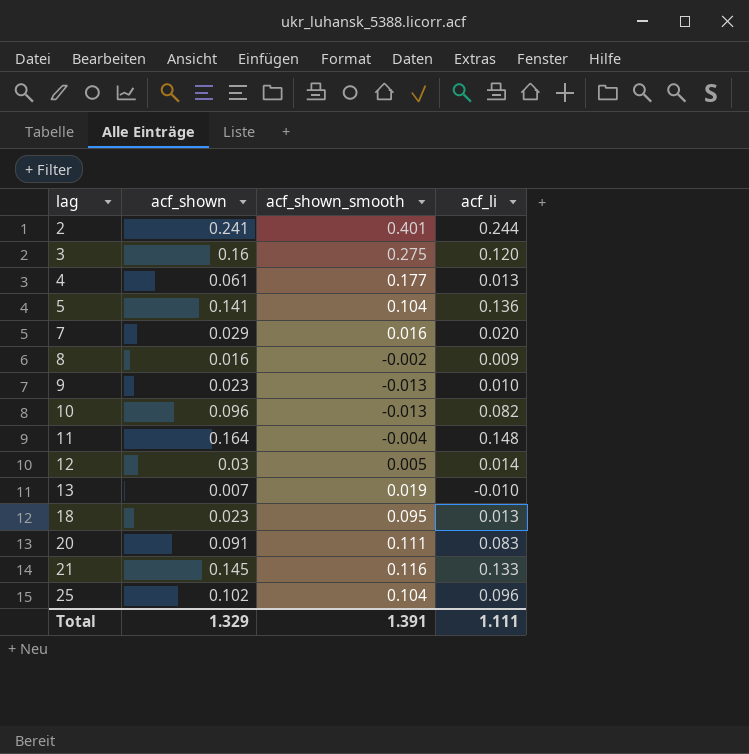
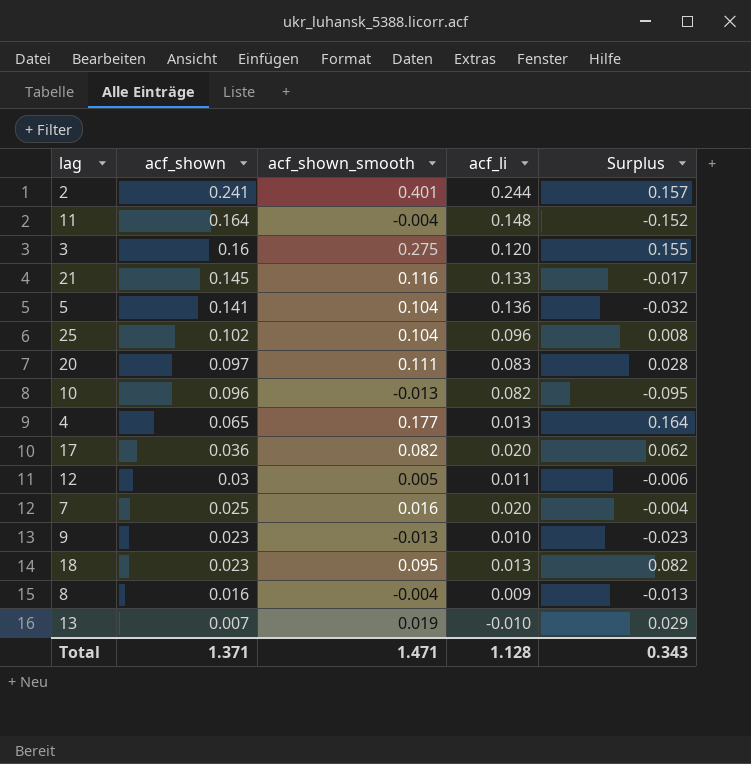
row order: lag ascending -> acf_shown descending
column Surplus | formula: none -> [acf_shown_smooth] - [acf_li]
20 | acf_shown: 0.091 -> 0.097
4 | acf_shown: 0.061 -> 0.065
row 17: none -> 0.036 | 0.082 | 0.020 | 0.062
12 | acf_li: 0.014 -> 0.011
7 | acf_shown: 0.029 -> 0.025
8 | acf_shown_smooth: -0.002 -> -0.004
Total | acf_shown: 1.329 -> 1.371
Total | acf_shown_smooth: 1.391 -> 1.471
Total | acf_li: 1.111 -> 1.128

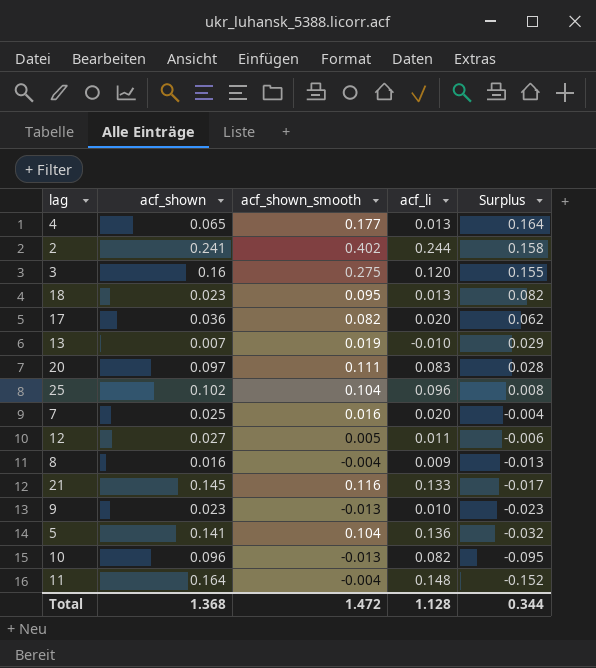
row order: acf_shown descending -> Surplus descending
2 | acf_shown_smooth: 0.401 -> 0.402
2 | Surplus: 0.157 -> 0.158
12 | acf_shown: 0.03 -> 0.027
Total | acf_shown: 1.371 -> 1.368
Total | acf_shown_smooth: 1.471 -> 1.472
Total | Surplus: 0.343 -> 0.344

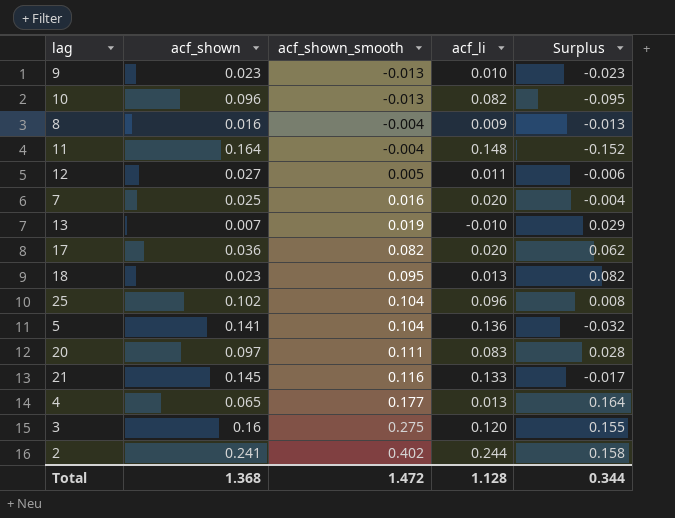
row order: Surplus descending -> acf_shown_smooth ascending

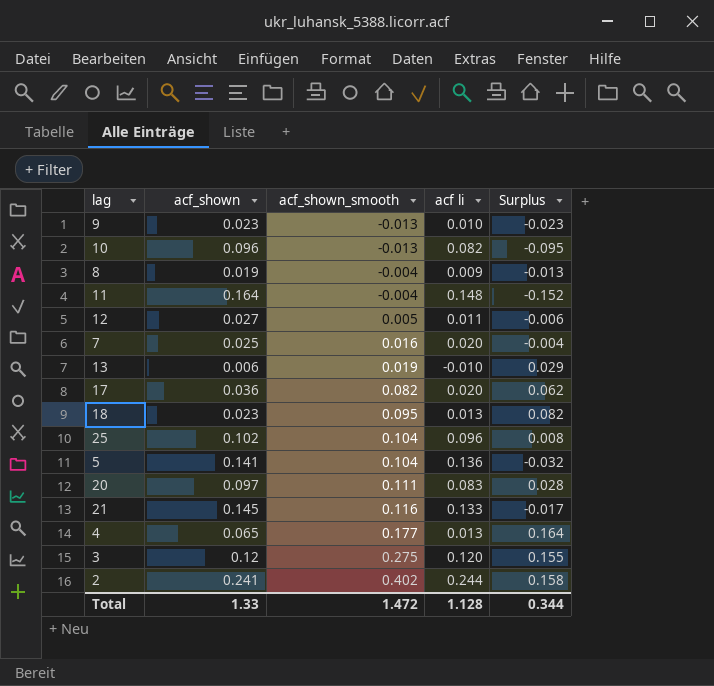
column name: acf_li -> acf li
8 | acf_shown: 0.016 -> 0.019
13 | acf_shown: 0.007 -> 0.006
3 | acf_shown: 0.16 -> 0.12
Total | acf_shown: 1.368 -> 1.33

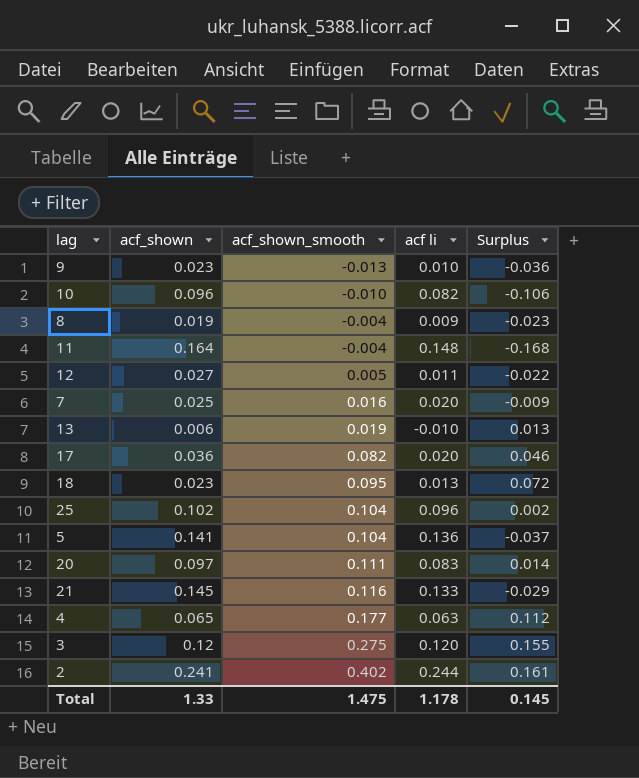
column Surplus | formula: [acf_shown_smooth] - [acf li] -> [acf_shown_smooth] - [acf_shown]
10 | acf_shown_smooth: -0.013 -> -0.010
4 | acf li: 0.013 -> 0.063
Total | acf_shown_smooth: 1.472 -> 1.475
Total | acf li: 1.128 -> 1.178
Total | Surplus: 0.344 -> 0.145

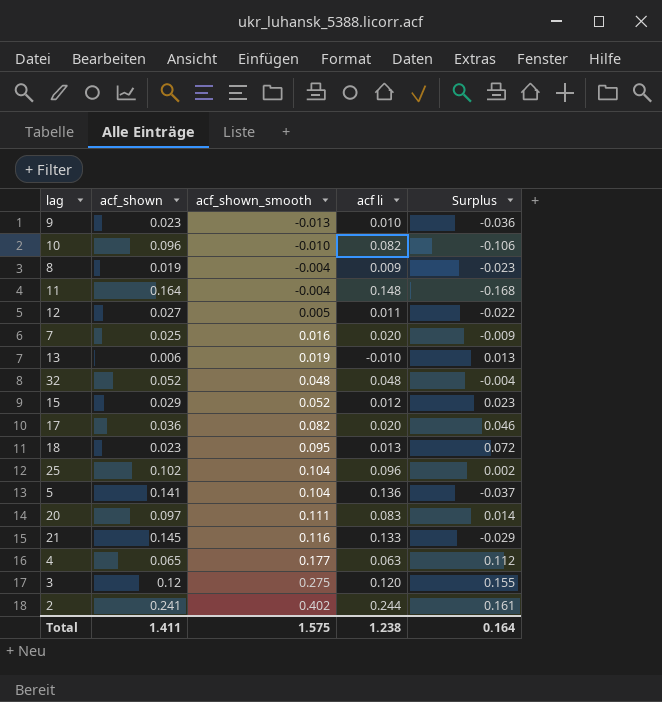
row 32: none -> 0.052 | 0.048 | 0.048 | -0.004
row 15: none -> 0.029 | 0.052 | 0.012 | 0.023
Total | acf_shown: 1.33 -> 1.411
Total | acf_shown_smooth: 1.475 -> 1.575
Total | acf li: 1.178 -> 1.238
Total | Surplus: 0.145 -> 0.164

